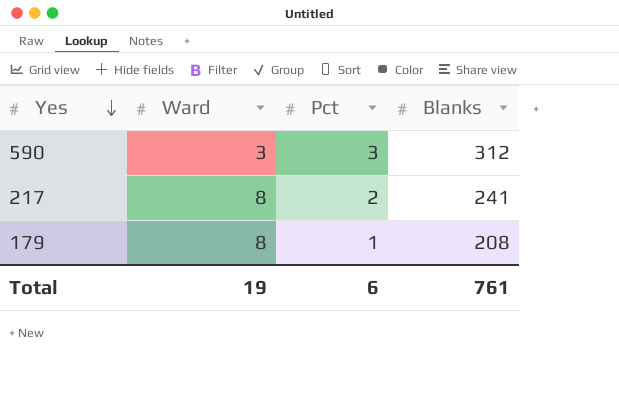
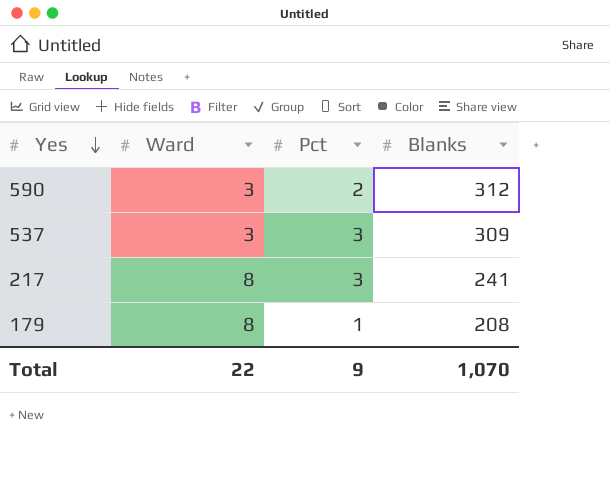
590 | Pct: 3 -> 2
row 537: none -> 3 | 3 | 309
217 | Pct: 2 -> 3
Total | Ward: 19 -> 22
Total | Pct: 6 -> 9
Total | Blanks: 761 -> 1,070

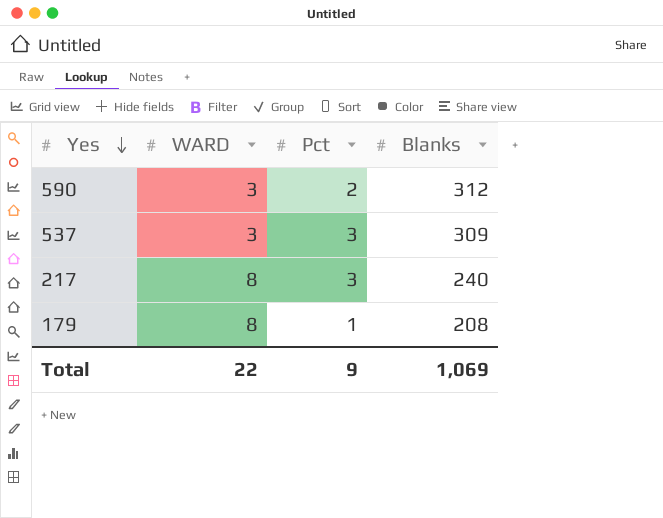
column name: Ward -> WARD
217 | Blanks: 241 -> 240
Total | Blanks: 1,070 -> 1,069

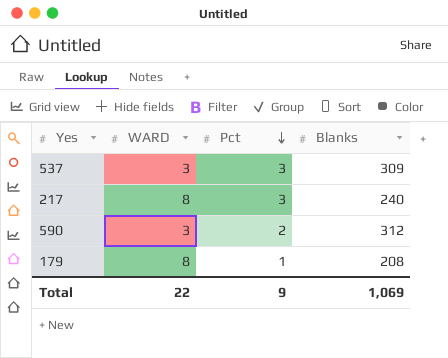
row order: Yes descending -> Pct descending

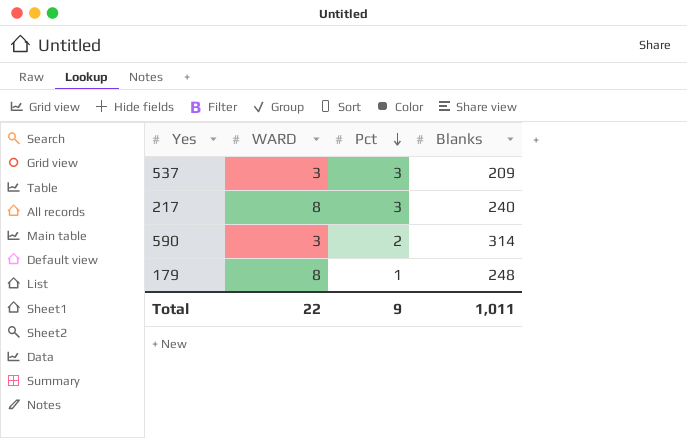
537 | Blanks: 309 -> 209
590 | Blanks: 312 -> 314
179 | Blanks: 208 -> 248
Total | Blanks: 1,069 -> 1,011

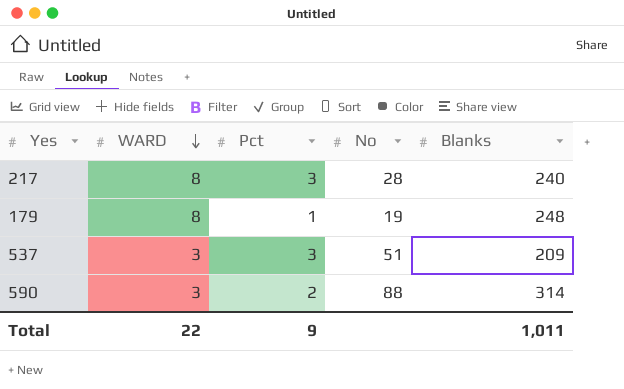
row order: Pct descending -> WARD descending
column No | position: none -> 4

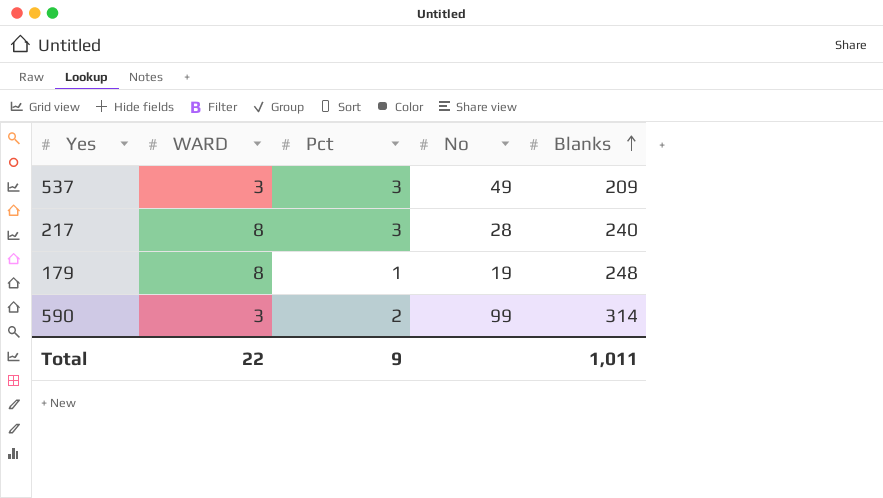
row order: WARD descending -> Blanks ascending
537 | No: 51 -> 49
590 | No: 88 -> 99

